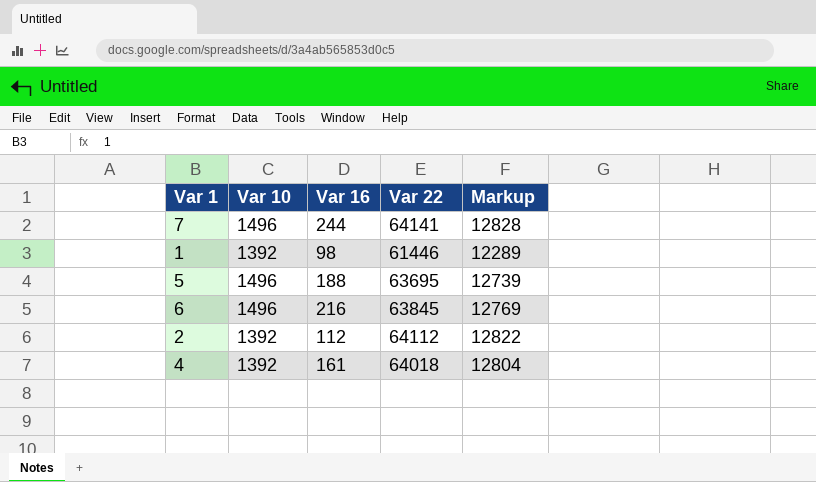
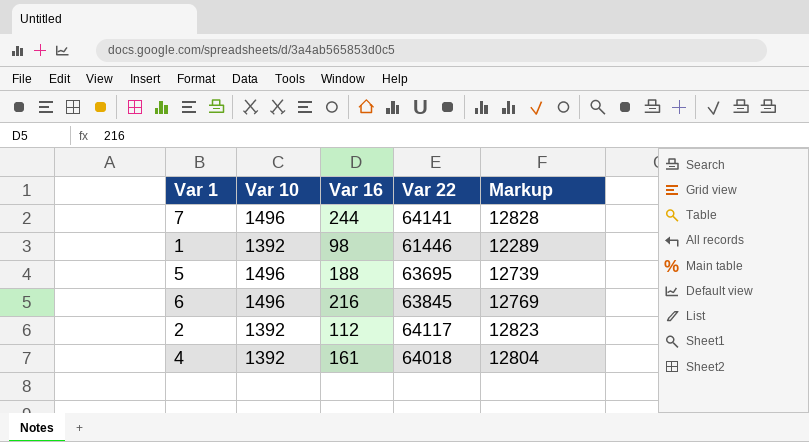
2 | Var 22: 64112 -> 64117
2 | Markup: 12822 -> 12823

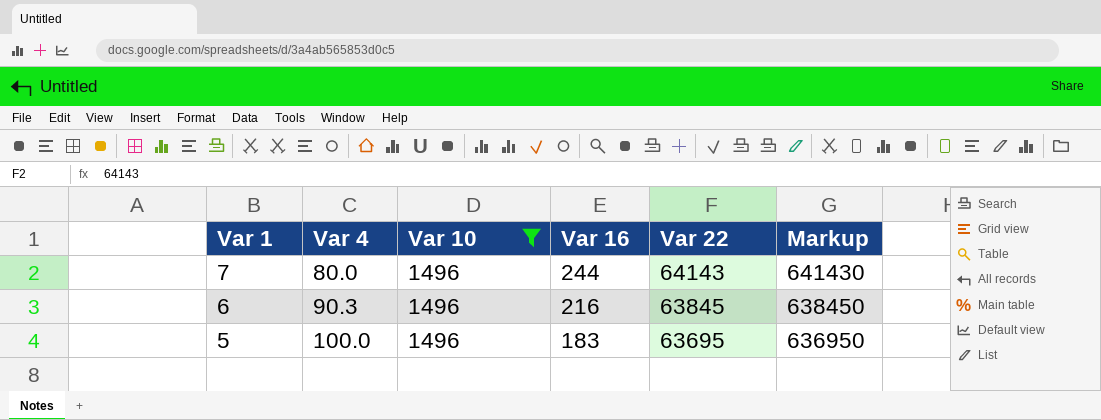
filter: none -> Var 10 = 1496
row order: none -> Var 1 descending
column Var 4 | position: none -> 2
column Markup | formula: [Var 22] * 0.2 -> [Var 22] * 10
7 | Var 22: 64141 -> 64143
5 | Var 16: 188 -> 183

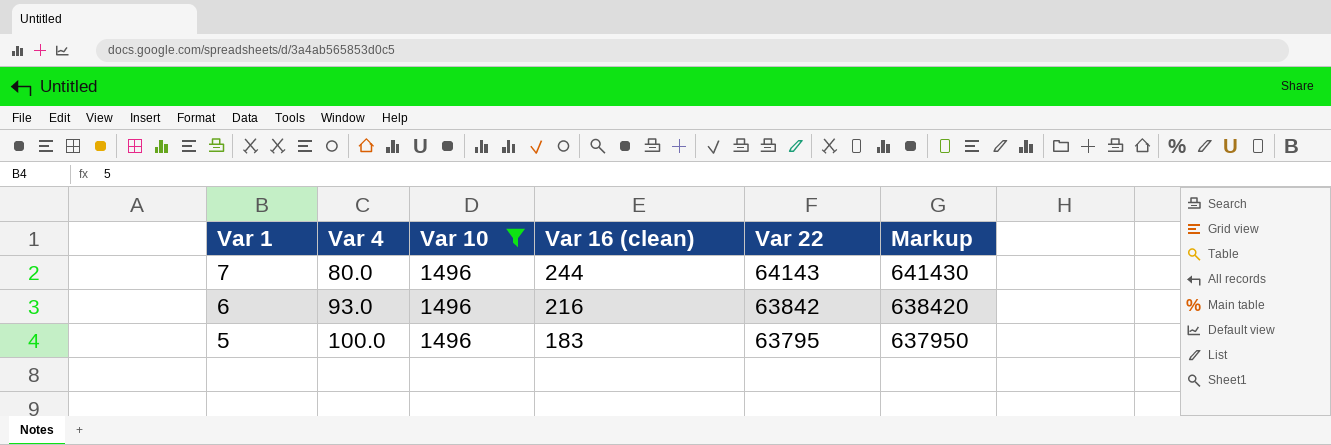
column name: Var 16 -> Var 16 (clean)
6 | Var 4: 90.3 -> 93.0
6 | Var 22: 63845 -> 63842
6 | Markup: 638450 -> 638420
5 | Var 22: 63695 -> 63795
5 | Markup: 636950 -> 637950

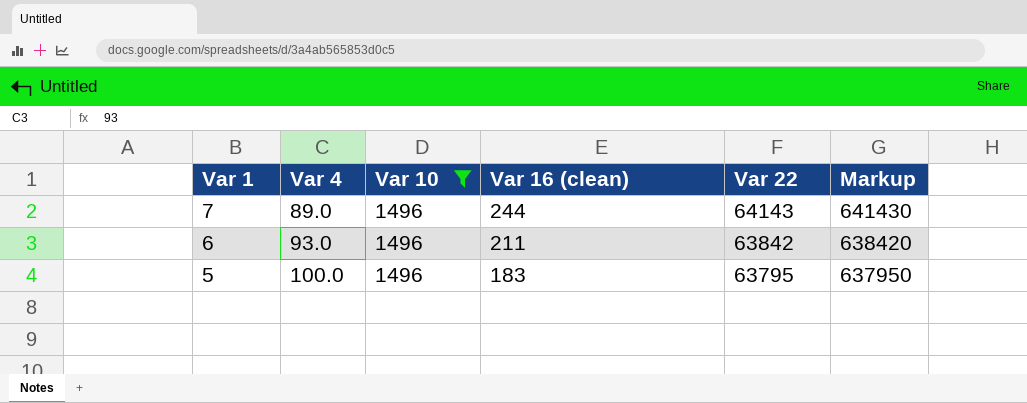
7 | Var 4: 80.0 -> 89.0
6 | Var 16 (clean): 216 -> 211

